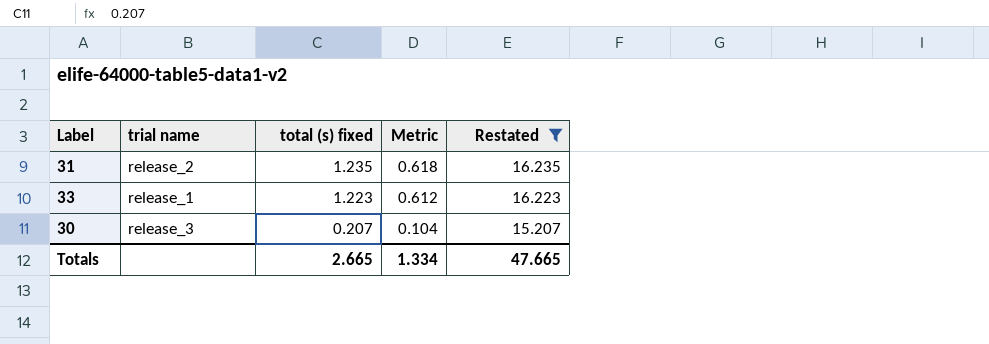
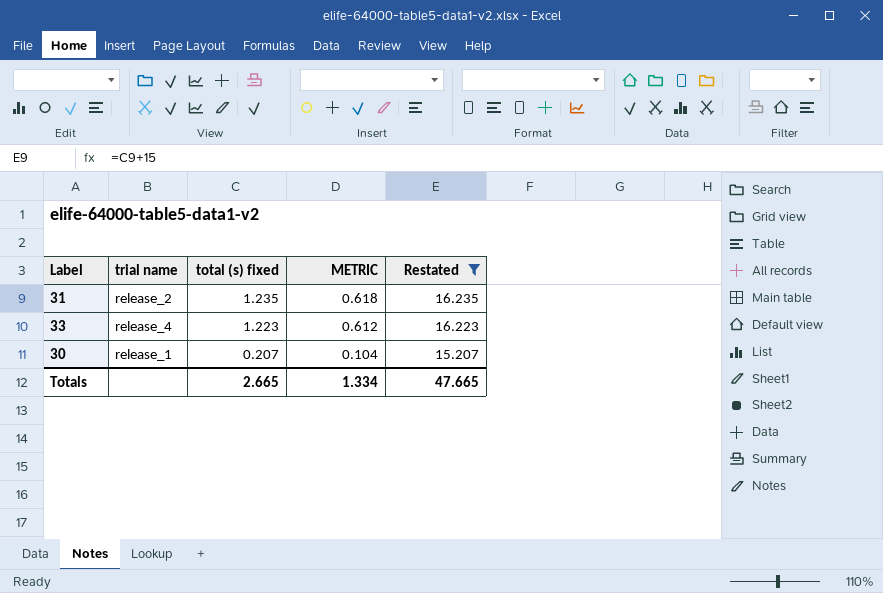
column name: Metric -> METRIC
33 | trial name: release_1 -> release_4
30 | trial name: release_3 -> release_1

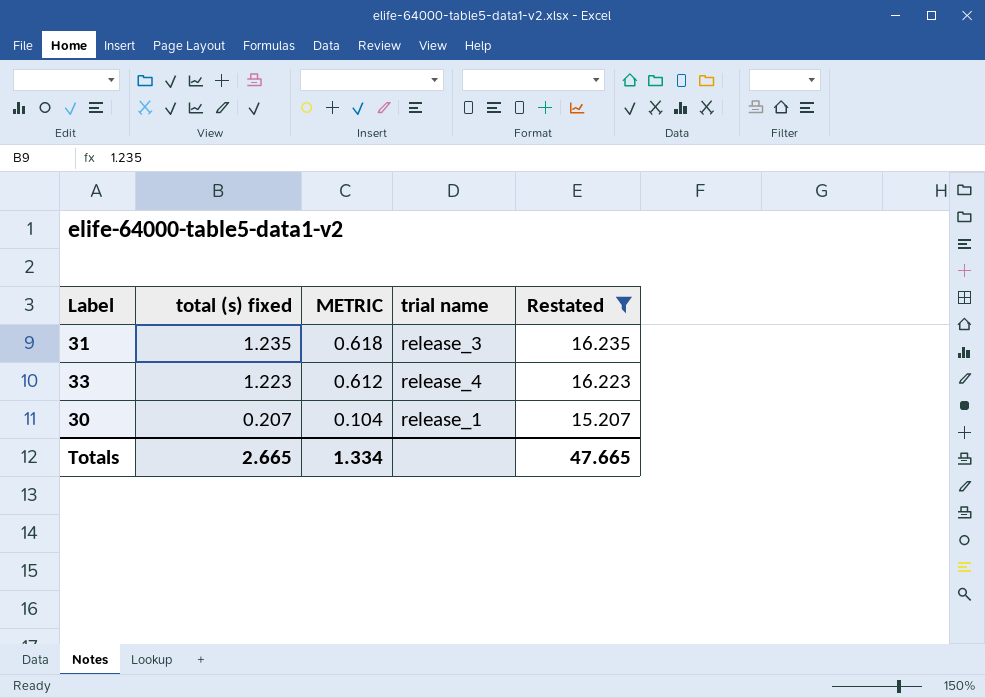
column trial name | position: 2 -> 4
31 | trial name: release_2 -> release_3

